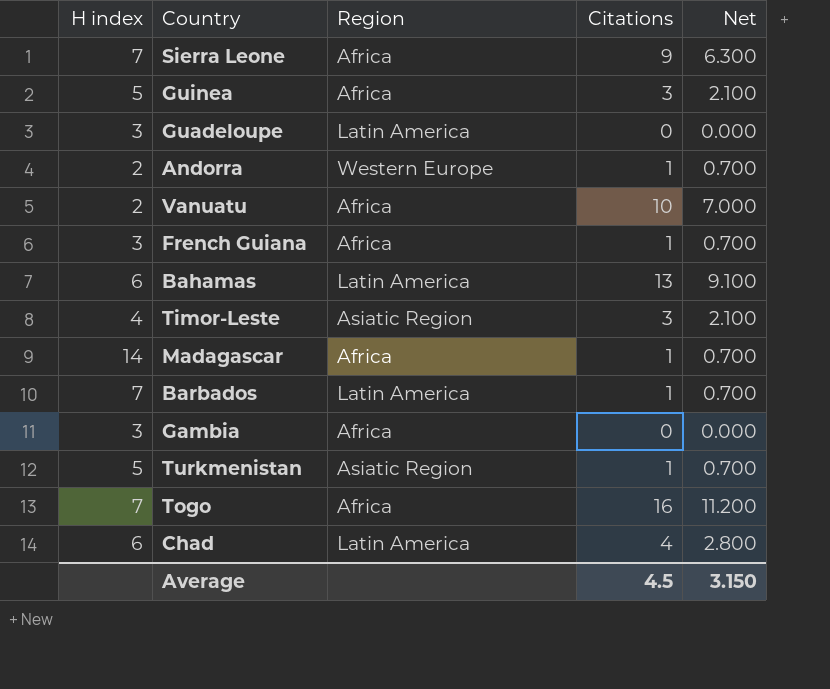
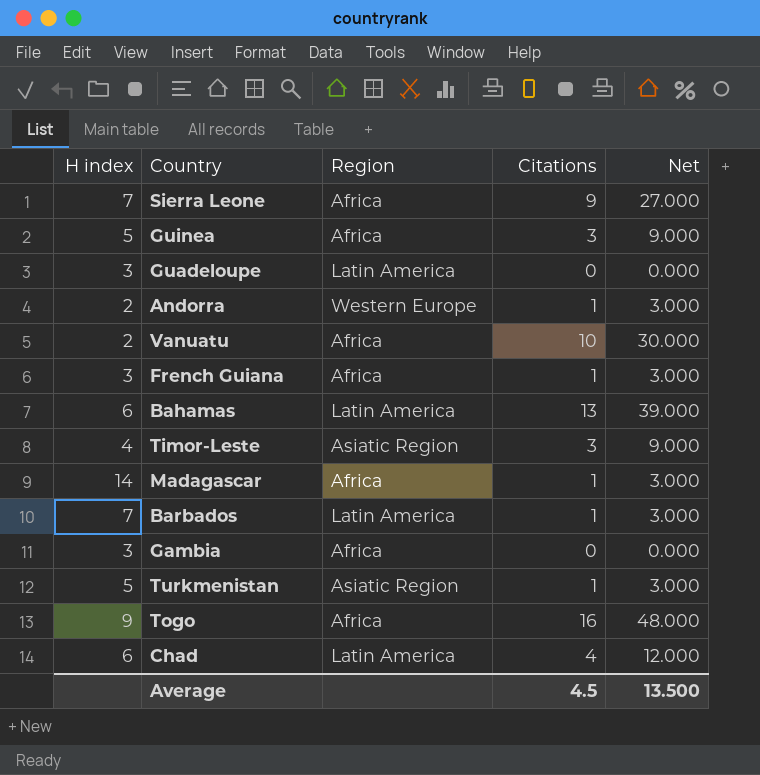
column Net | formula: [Citations] * 0.7 -> [Citations] * 3
Togo | H index: 7 -> 9
Average | Net: 3.150 -> 13.500

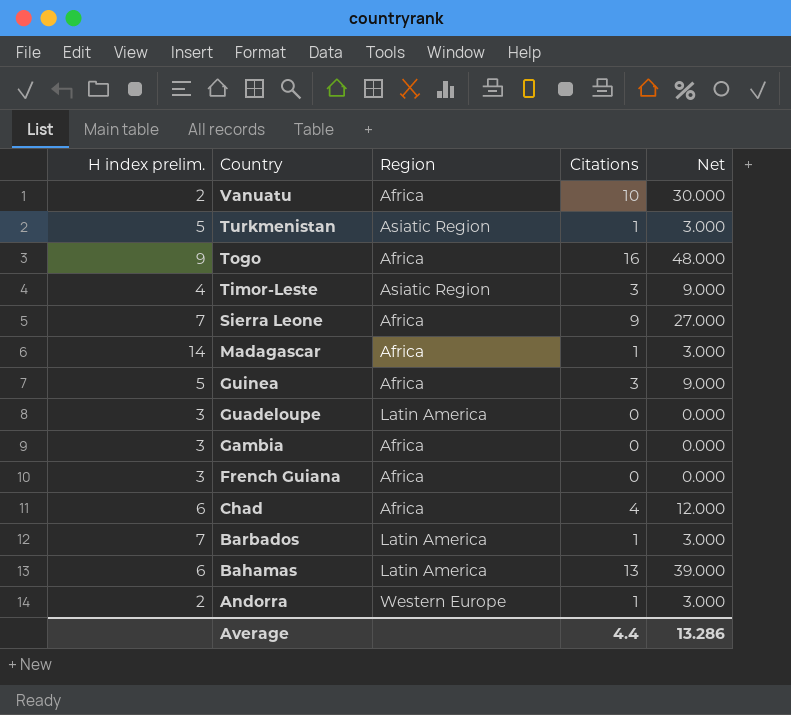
row order: none -> Country descending
column name: H index -> H index prelim.
French Guiana | Citations: 1 -> 0
French Guiana | Net: 3.000 -> 0.000
Chad | Region: Latin America -> Africa
Average | Citations: 4.5 -> 4.4
Average | Net: 13.500 -> 13.286

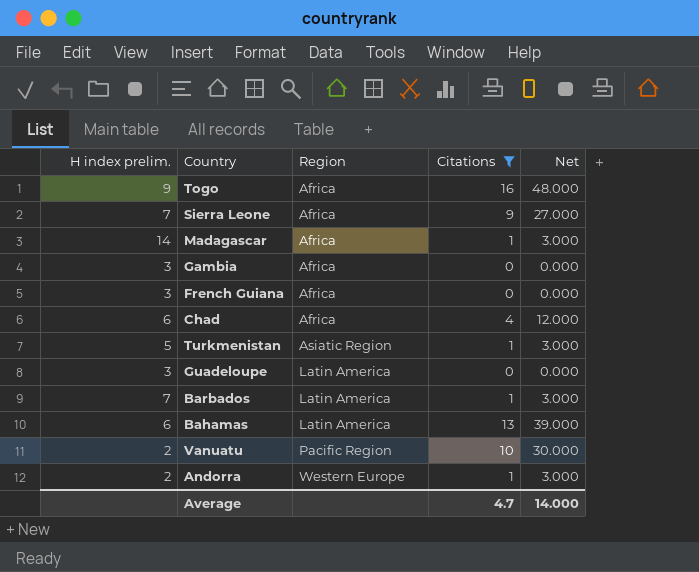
filter: none -> Citations != 3
row order: Country descending -> Region ascending
Vanuatu | Region: Africa -> Pacific Region
Average | Citations: 4.4 -> 4.7
Average | Net: 13.286 -> 14.000

